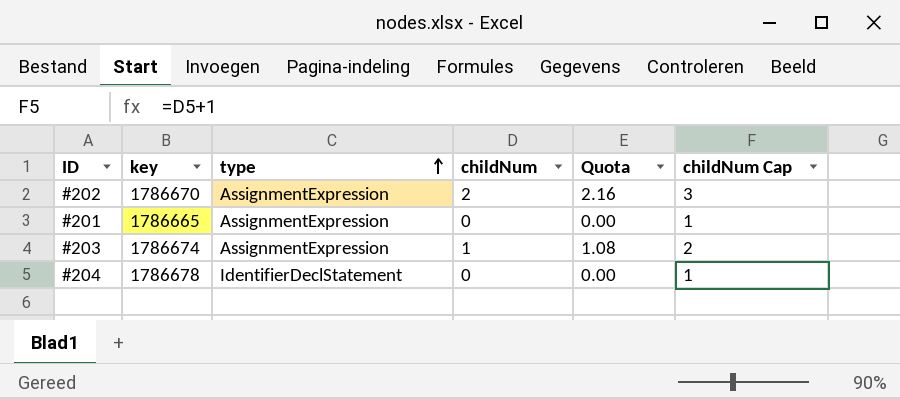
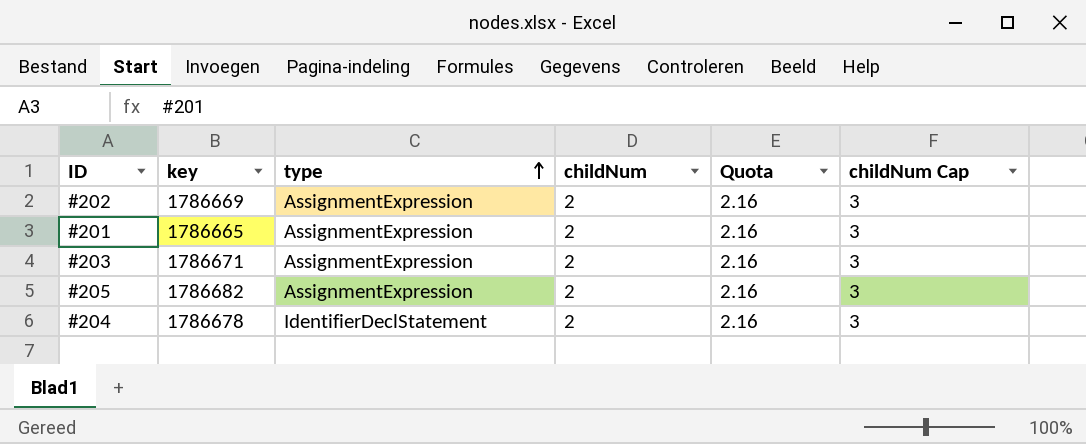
#202 | key: 1786670 -> 1786669
#201 | childNum: 0 -> 2
#201 | Quota: 0.00 -> 2.16
#201 | childNum Cap: 1 -> 3
#203 | key: 1786674 -> 1786671
#203 | childNum: 1 -> 2
#203 | Quota: 1.08 -> 2.16
#203 | childNum Cap: 2 -> 3
row #205: none -> 1786682 | AssignmentExpression | 2 | 2.16 | 3
#204 | childNum: 0 -> 2
#204 | Quota: 0.00 -> 2.16
#204 | childNum Cap: 1 -> 3

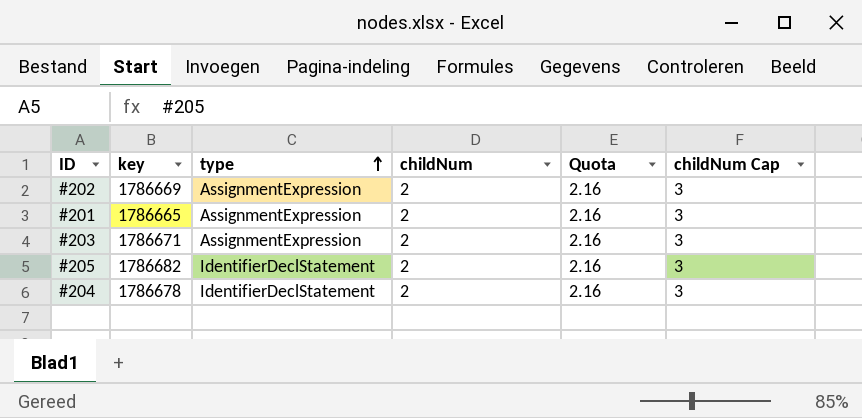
#205 | type: AssignmentExpression -> IdentifierDeclStatement

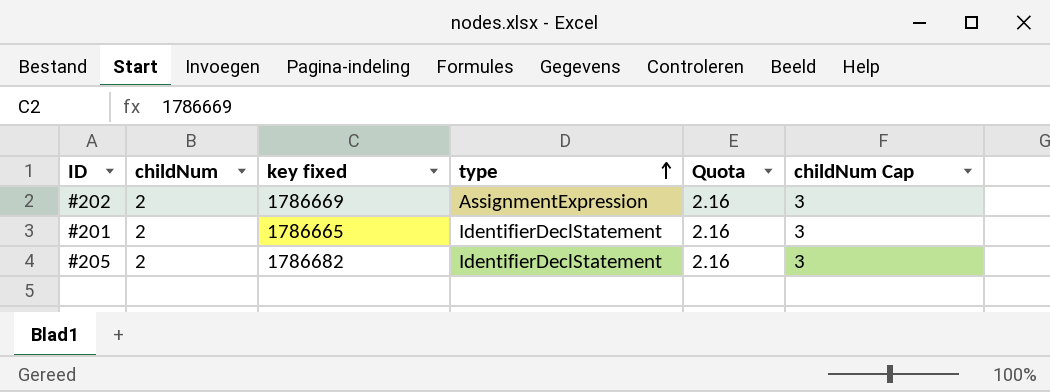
column childNum | position: 4 -> 2
column name: key -> key fixed
row #203: 1786671 | AssignmentExpression | 2 | 2.16 | 3 -> none
row #204: 1786678 | IdentifierDeclStatement | 2 | 2.16 | 3 -> none
#201 | type: AssignmentExpression -> IdentifierDeclStatement

